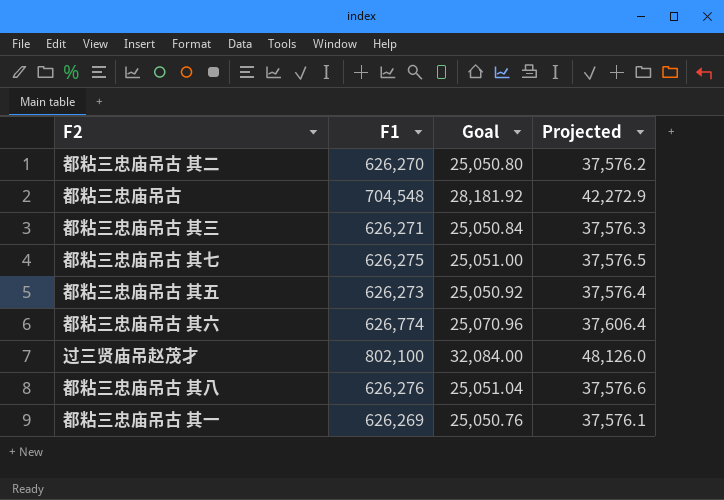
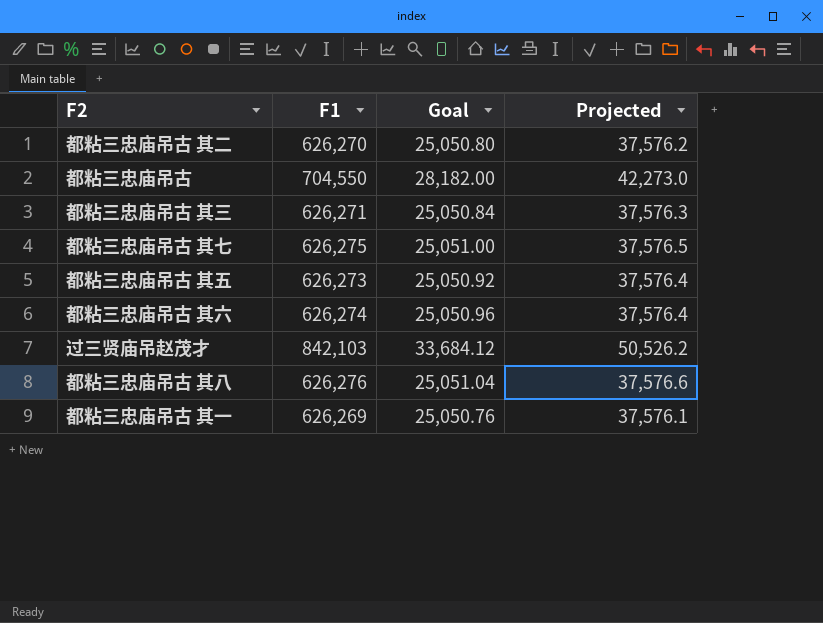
都粘三忠庙吊古 | F1: 704,548 -> 704,550
都粘三忠庙吊古 | Goal: 28,181.92 -> 28,182.00
都粘三忠庙吊古 | Projected: 42,272.9 -> 42,273.0
都粘三忠庙吊古 其六 | F1: 626,774 -> 626,274
都粘三忠庙吊古 其六 | Goal: 25,070.96 -> 25,050.96
都粘三忠庙吊古 其六 | Projected: 37,606.4 -> 37,576.4
过三贤庙吊赵茂才 | F1: 802,100 -> 842,103
过三贤庙吊赵茂才 | Goal: 32,084.00 -> 33,684.12
过三贤庙吊赵茂才 | Projected: 48,126.0 -> 50,526.2

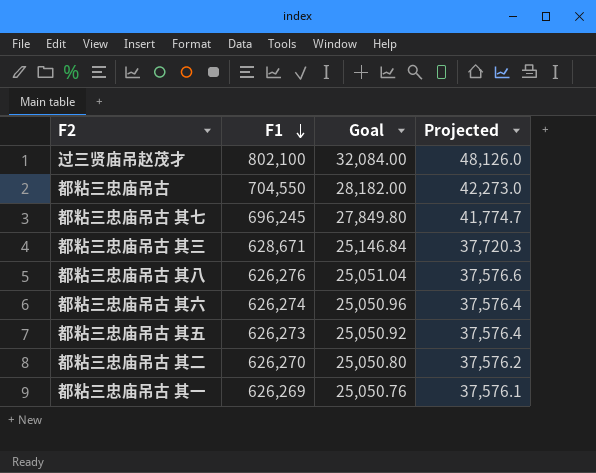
row order: none -> F1 descending
过三贤庙吊赵茂才 | F1: 842,103 -> 802,100
过三贤庙吊赵茂才 | Goal: 33,684.12 -> 32,084.00
过三贤庙吊赵茂才 | Projected: 50,526.2 -> 48,126.0
都粘三忠庙吊古 其七 | F1: 626,275 -> 696,245
都粘三忠庙吊古 其七 | Goal: 25,051.00 -> 27,849.80
都粘三忠庙吊古 其七 | Projected: 37,576.5 -> 41,774.7
都粘三忠庙吊古 其三 | F1: 626,271 -> 628,671
都粘三忠庙吊古 其三 | Goal: 25,050.84 -> 25,146.84
都粘三忠庙吊古 其三 | Projected: 37,576.3 -> 37,720.3

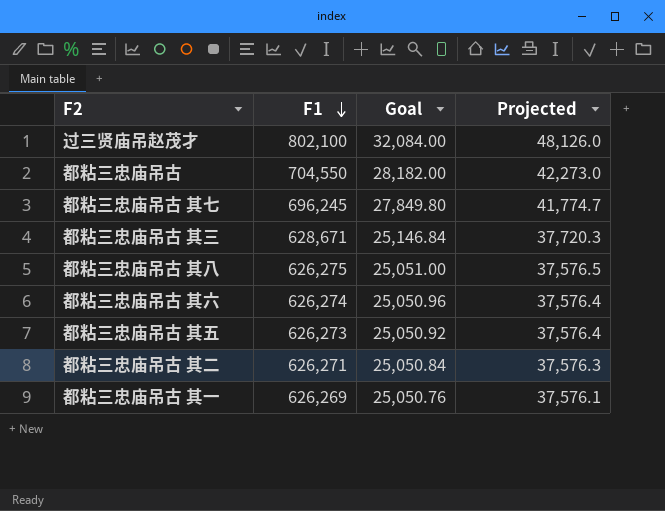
都粘三忠庙吊古 其八 | F1: 626,276 -> 626,275
都粘三忠庙吊古 其八 | Goal: 25,051.04 -> 25,051.00
都粘三忠庙吊古 其八 | Projected: 37,576.6 -> 37,576.5
都粘三忠庙吊古 其二 | F1: 626,270 -> 626,271
都粘三忠庙吊古 其二 | Goal: 25,050.80 -> 25,050.84
都粘三忠庙吊古 其二 | Projected: 37,576.2 -> 37,576.3

